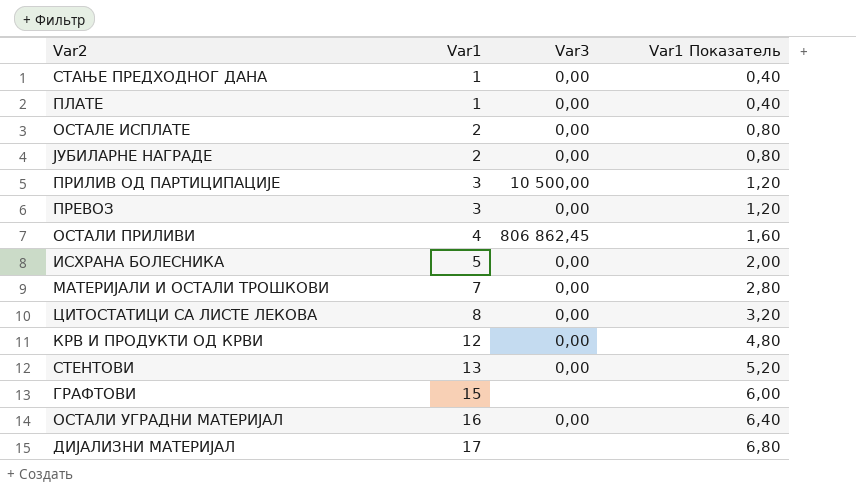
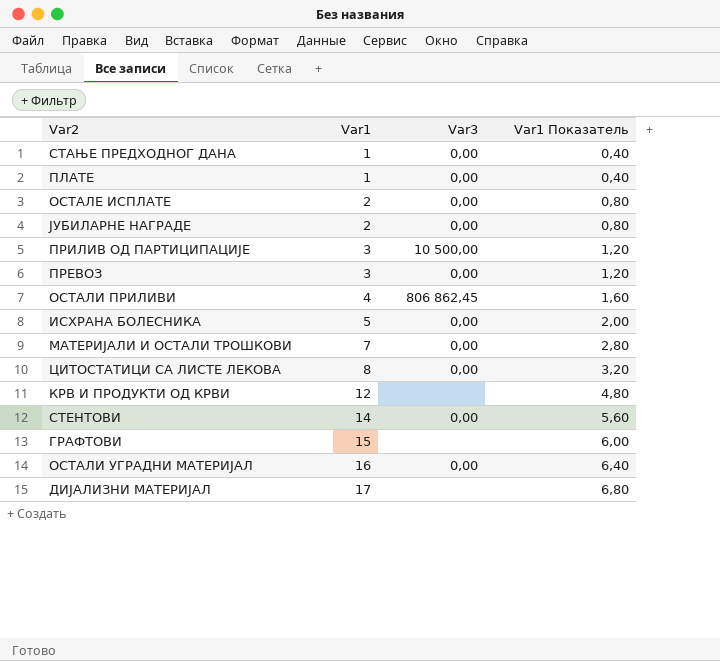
КРВ И ПРОДУКТИ ОД КРВИ | Var3: 0,00 -> none
СТЕНТОВИ | Var1: 13 -> 14
СТЕНТОВИ | Var1 Показатель: 5,20 -> 5,60

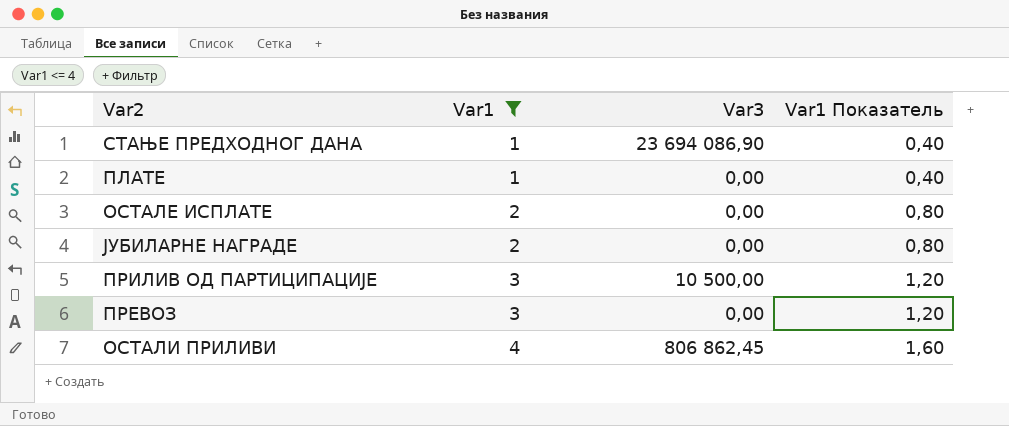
filter: none -> Var1 <= 4
СТАЊЕ ПРЕДХОДНОГ ДАНА | Var3: 0,00 -> 23 694 086,90

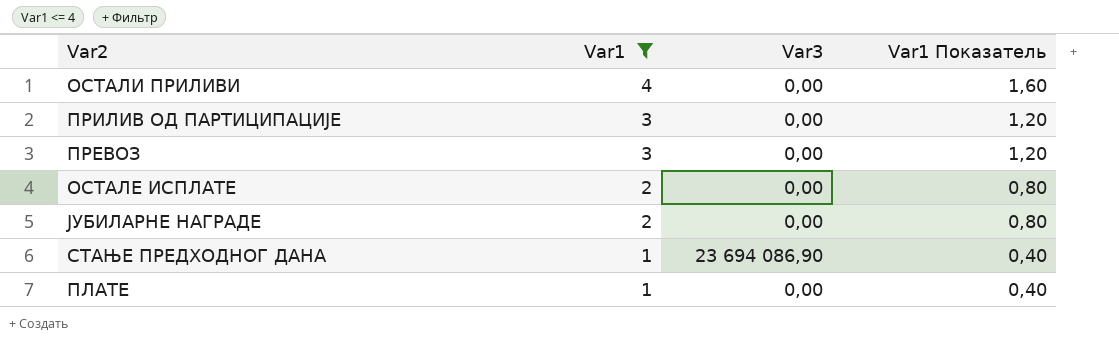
row order: Var1 ascending -> Var1 descending
ОСТАЛИ ПРИЛИВИ | Var3: 806 862,45 -> 0,00
ПРИЛИВ ОД ПАРТИЦИПАЦИЈЕ | Var3: 10 500,00 -> 0,00

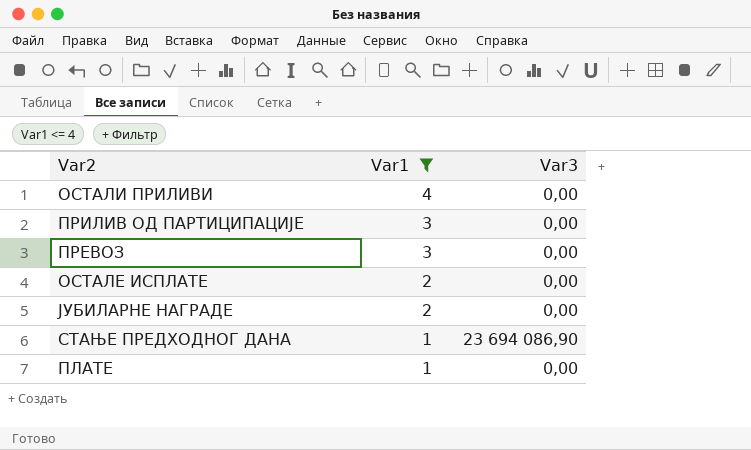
column Var1 Показатель | formula: [Var1] * 0,4 -> none

